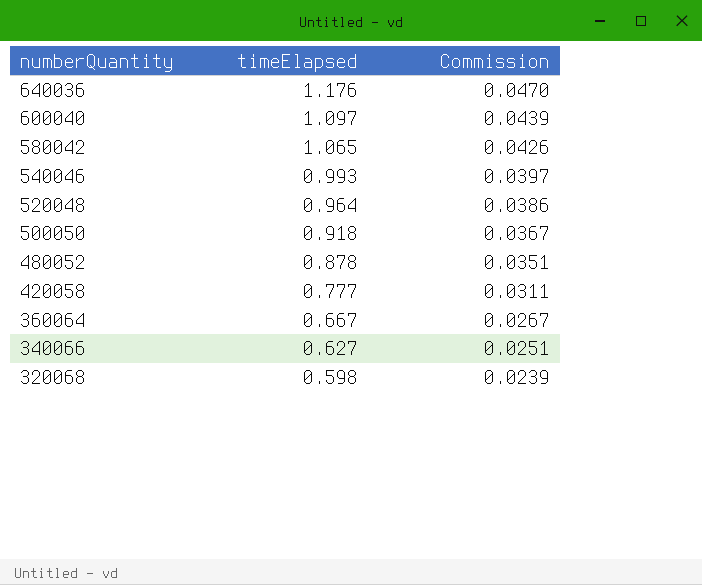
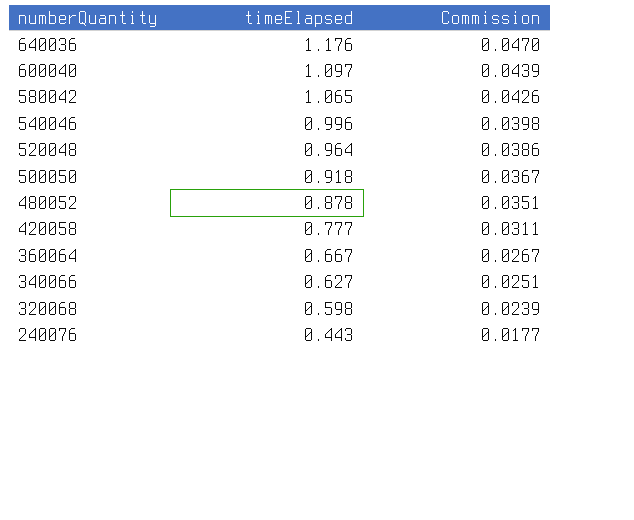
540046 | timeElapsed: 0.993 -> 0.996
540046 | Commission: 0.0397 -> 0.0398
row 240076: none -> 0.443 | 0.0177

